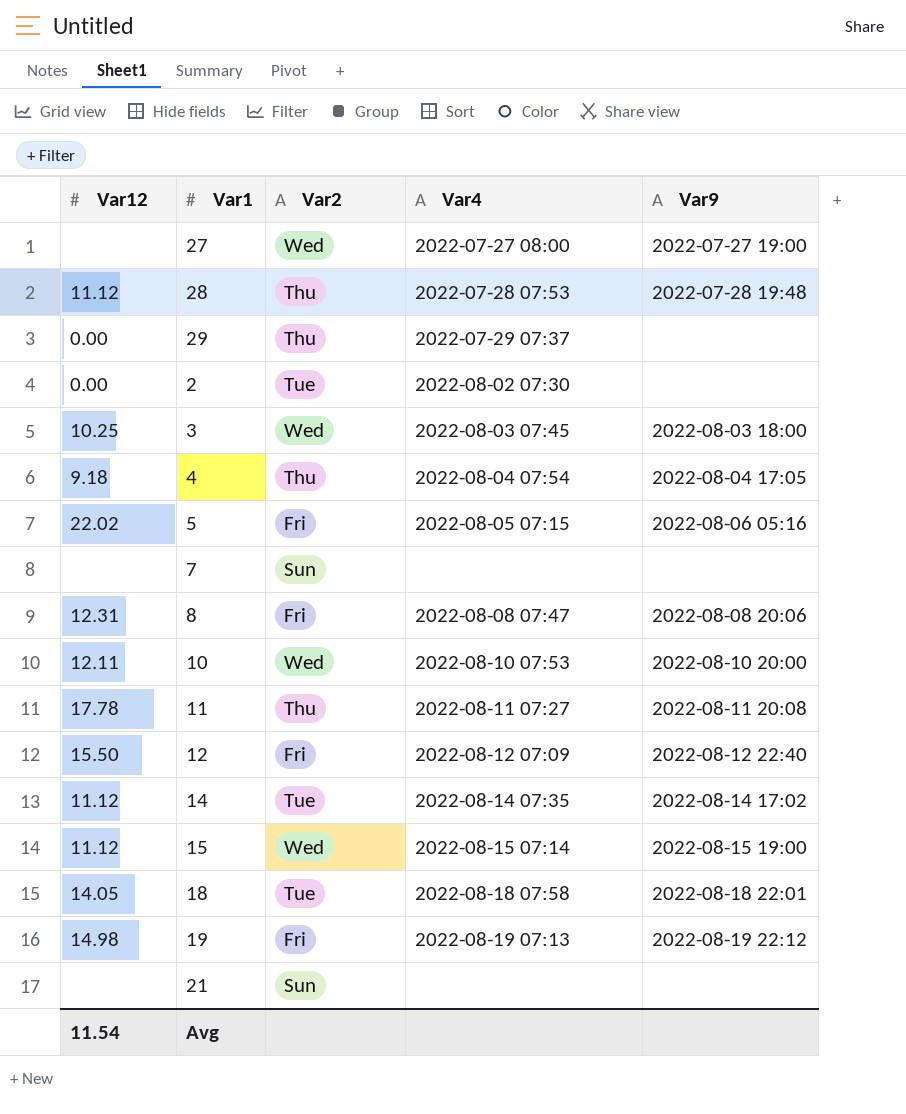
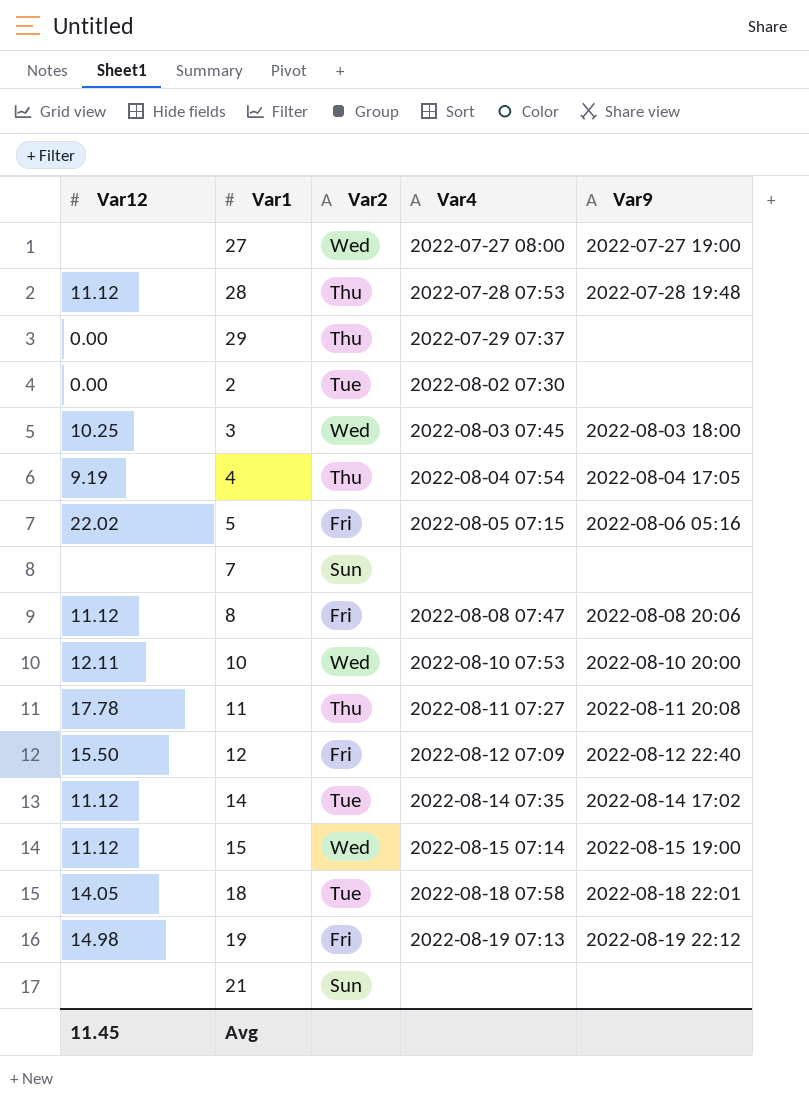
4 | Var12: 9.18 -> 9.19
8 | Var12: 12.31 -> 11.12
Avg | Var12: 11.54 -> 11.45

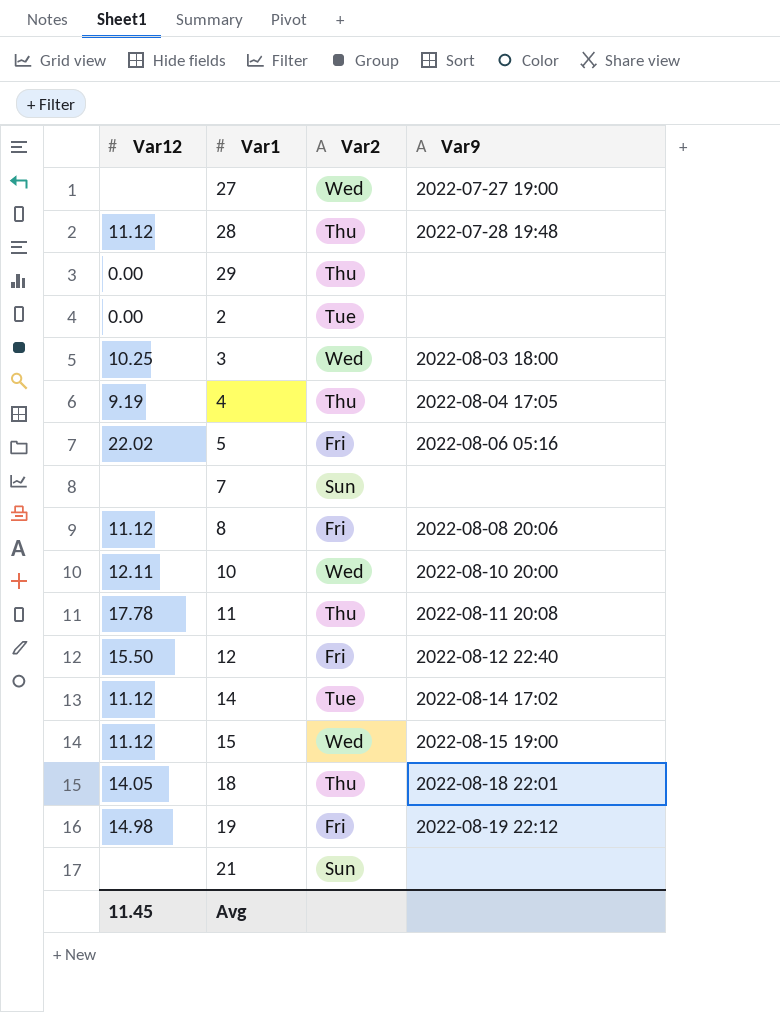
column Var4 | position: 4 -> none
18 | Var2: Tue -> Thu

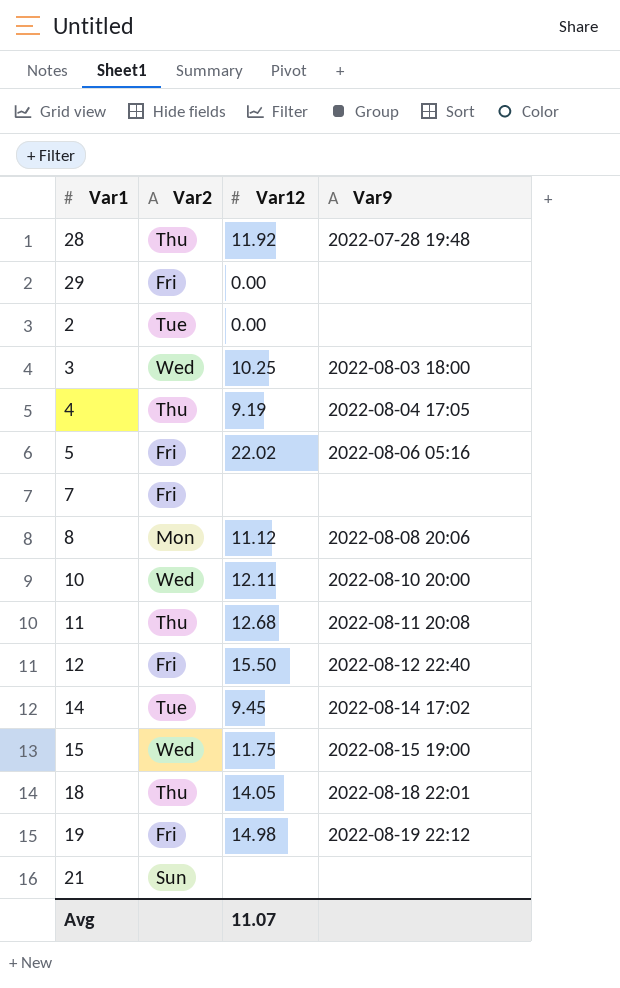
column Var12 | position: 1 -> 3
row 27: none | Wed | 2022-07-27 19:00 -> none
28 | Var12: 11.12 -> 11.92
29 | Var2: Thu -> Fri
7 | Var2: Sun -> Fri
8 | Var2: Fri -> Mon
11 | Var12: 17.78 -> 12.68
14 | Var12: 11.12 -> 9.45
15 | Var12: 11.12 -> 11.75
Avg | Var12: 11.45 -> 11.07

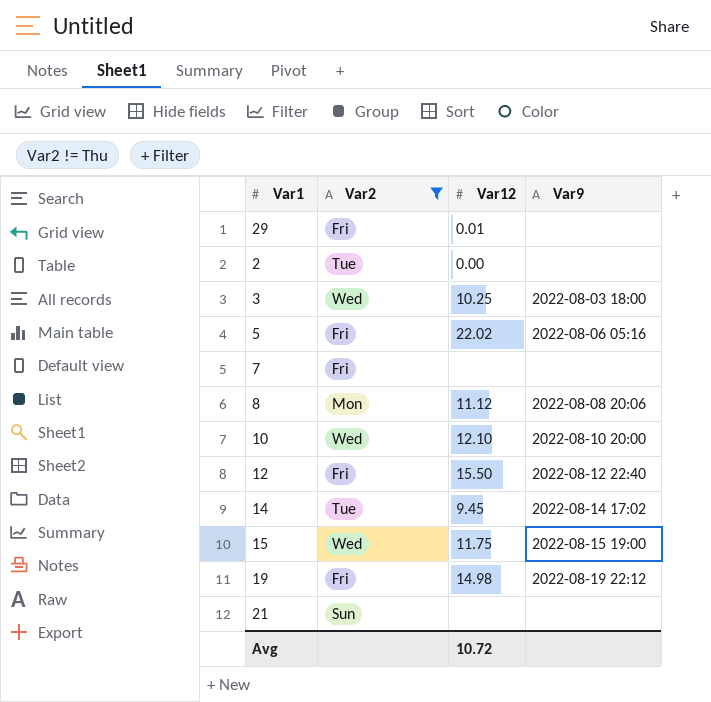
filter: none -> Var2 != Thu
29 | Var12: 0.00 -> 0.01
10 | Var12: 12.11 -> 12.10
Avg | Var12: 11.07 -> 10.72

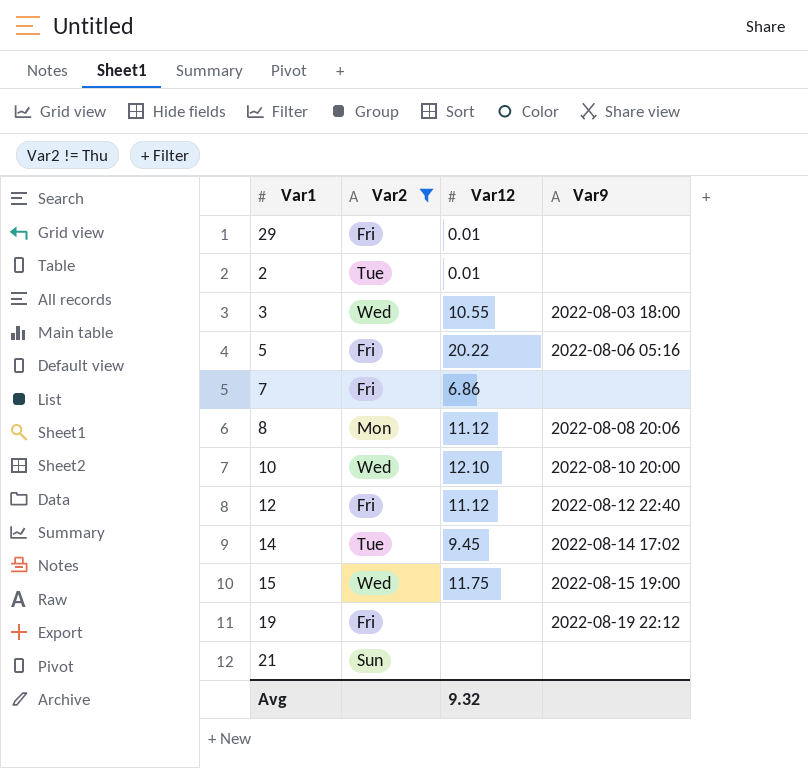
2 | Var12: 0.00 -> 0.01
3 | Var12: 10.25 -> 10.55
5 | Var12: 22.02 -> 20.22
7 | Var12: none -> 6.86
12 | Var12: 15.50 -> 11.12
19 | Var12: 14.98 -> none
Avg | Var12: 10.72 -> 9.32

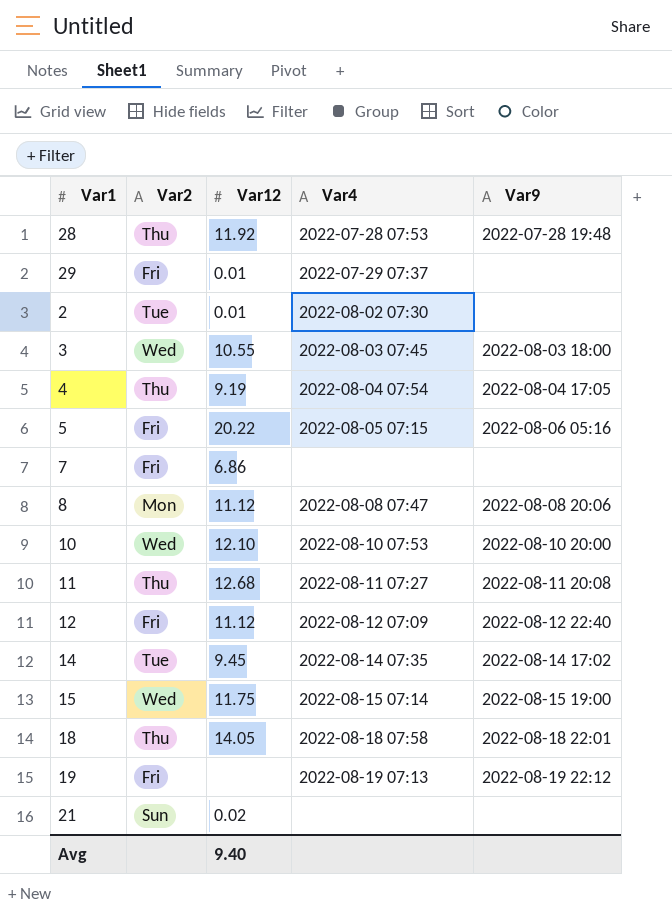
filter: Var2 != Thu -> none
column Var4 | position: none -> 4
21 | Var12: none -> 0.02
Avg | Var12: 9.32 -> 9.40

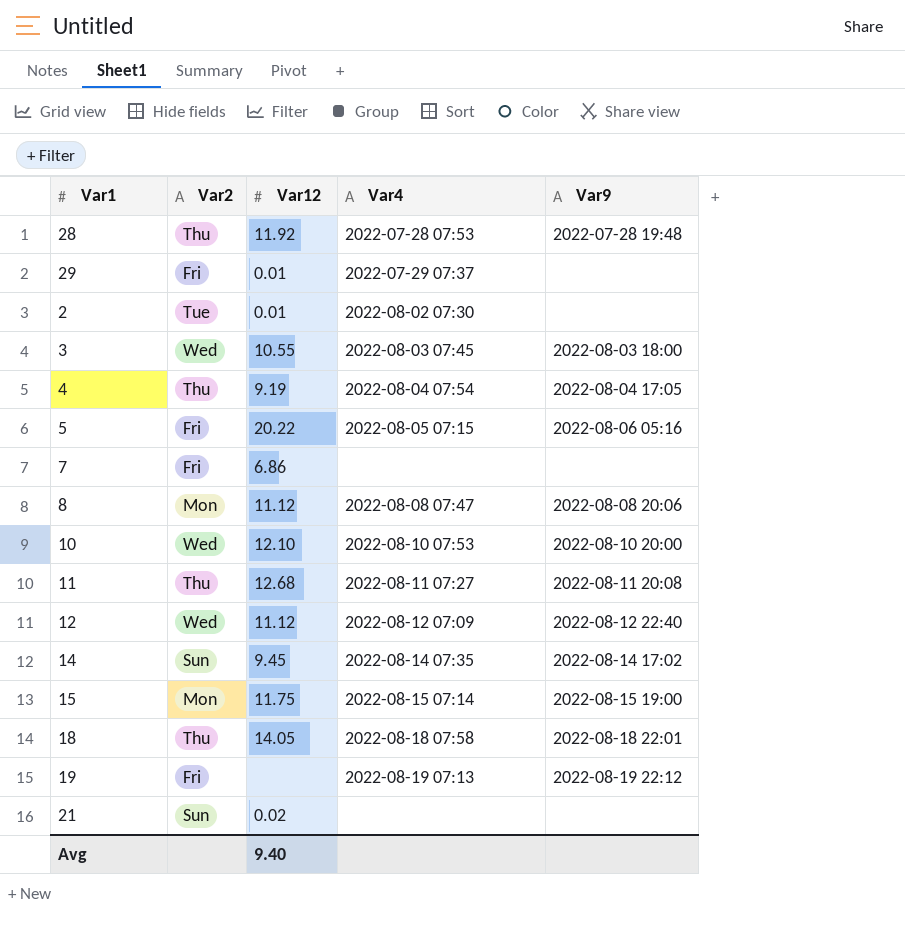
12 | Var2: Fri -> Wed
14 | Var2: Tue -> Sun
15 | Var2: Wed -> Mon

